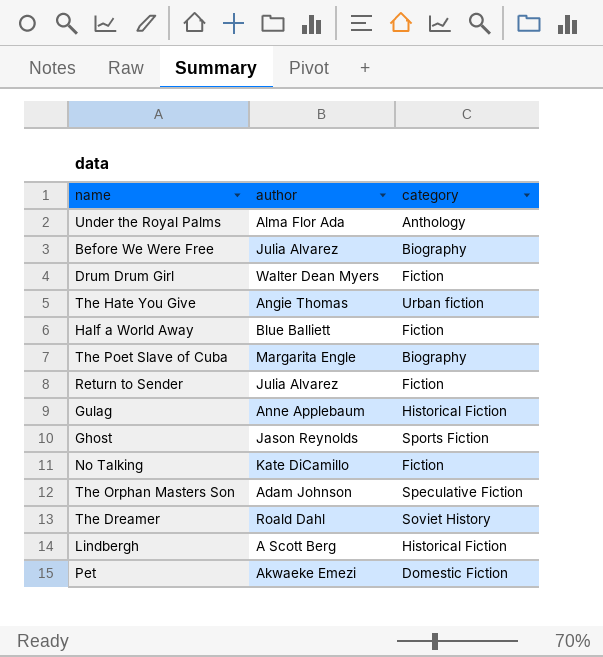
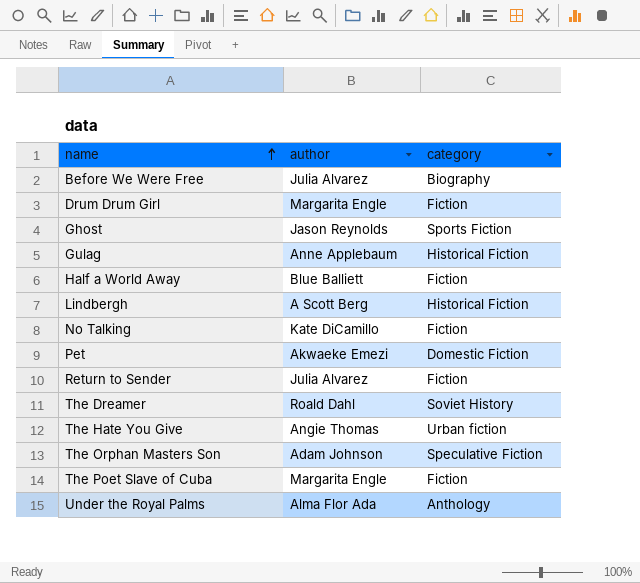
row order: none -> name ascending
Drum Drum Girl | author: Walter Dean Myers -> Margarita Engle
The Poet Slave of Cuba | category: Biography -> Fiction

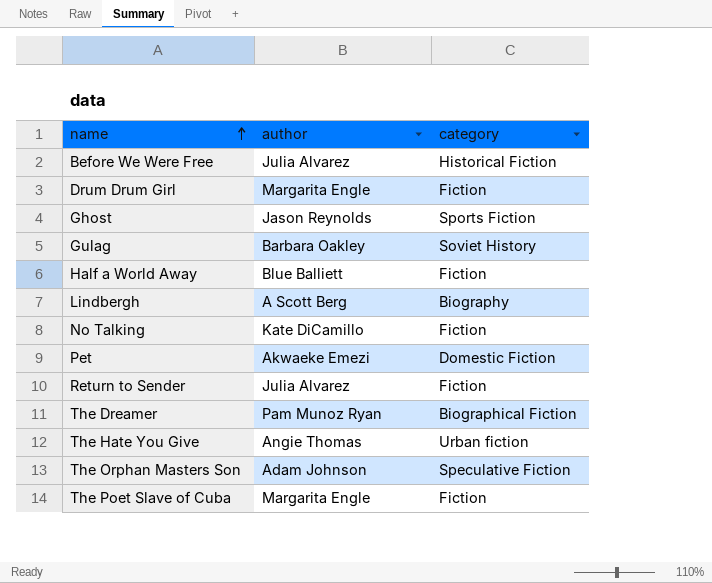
row Under the Royal Palms: Alma Flor Ada | Anthology -> none
Before We Were Free | category: Biography -> Historical Fiction
Gulag | author: Anne Applebaum -> Barbara Oakley
Gulag | category: Historical Fiction -> Soviet History
Lindbergh | category: Historical Fiction -> Biography
The Dreamer | author: Roald Dahl -> Pam Munoz Ryan
The Dreamer | category: Soviet History -> Biographical Fiction

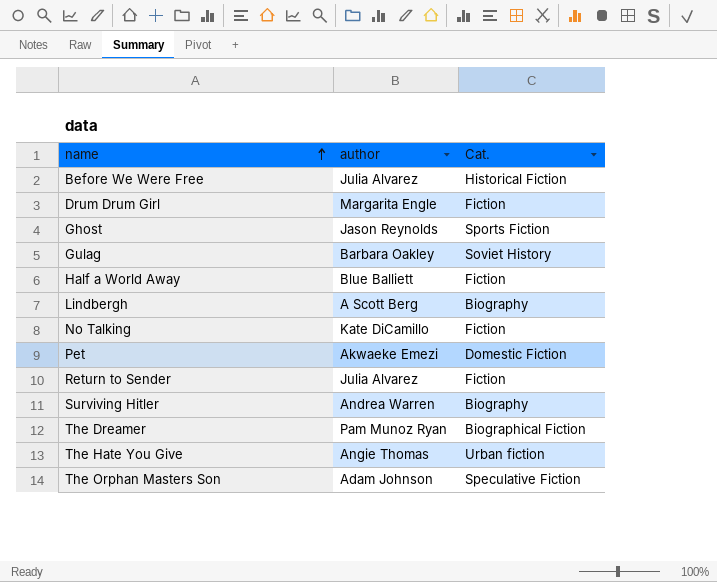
column name: category -> Cat.
row The Poet Slave of Cuba: Margarita Engle | Fiction -> none
row Surviving Hitler: none -> Andrea Warren | Biography

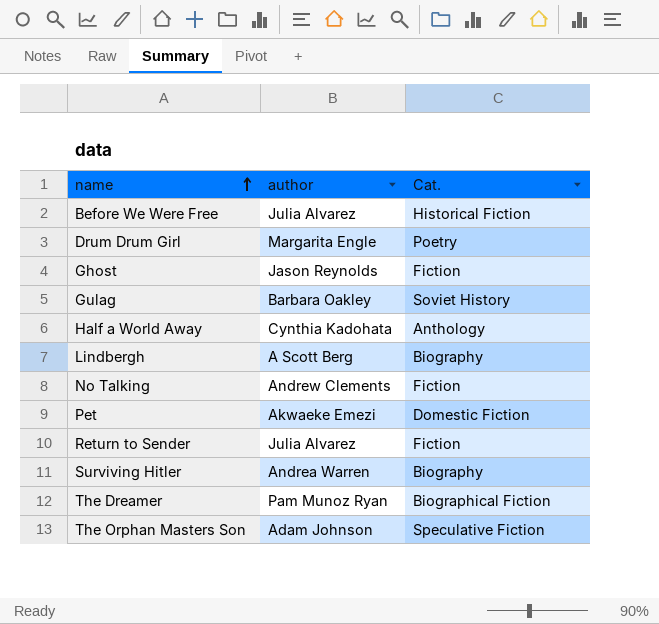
row The Hate You Give: Angie Thomas | Urban fiction -> none
Drum Drum Girl | Cat.: Fiction -> Poetry
Ghost | Cat.: Sports Fiction -> Fiction
Half a World Away | author: Blue Balliett -> Cynthia Kadohata
Half a World Away | Cat.: Fiction -> Anthology
No Talking | author: Kate DiCamillo -> Andrew Clements

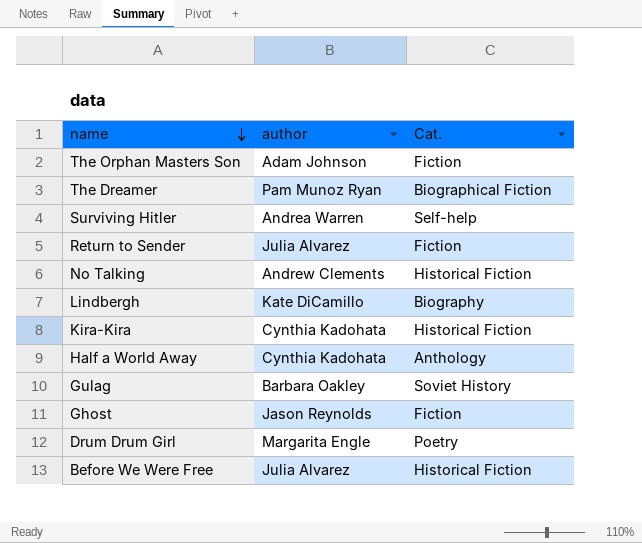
row order: name ascending -> name descending
row Pet: Akwaeke Emezi | Domestic Fiction -> none
The Orphan Masters Son | Cat.: Speculative Fiction -> Fiction
Surviving Hitler | Cat.: Biography -> Self-help
No Talking | Cat.: Fiction -> Historical Fiction
Lindbergh | author: A Scott Berg -> Kate DiCamillo
row Kira-Kira: none -> Cynthia Kadohata | Historical Fiction

